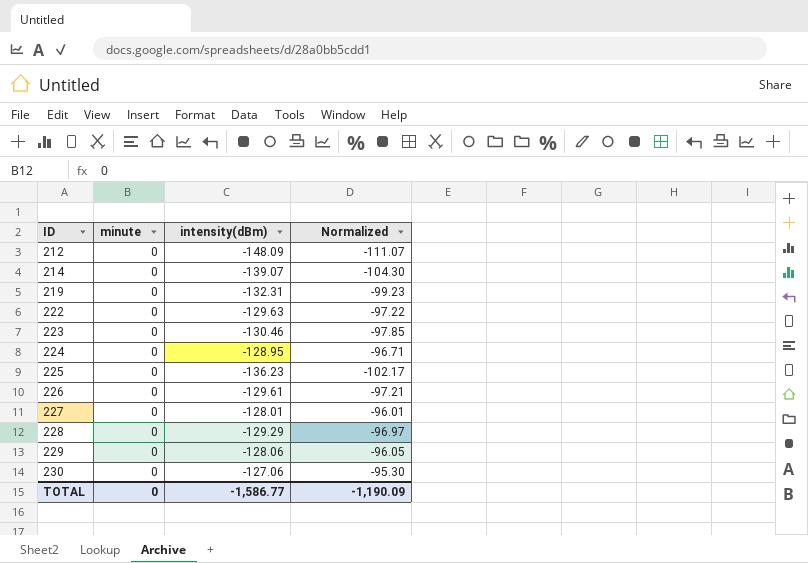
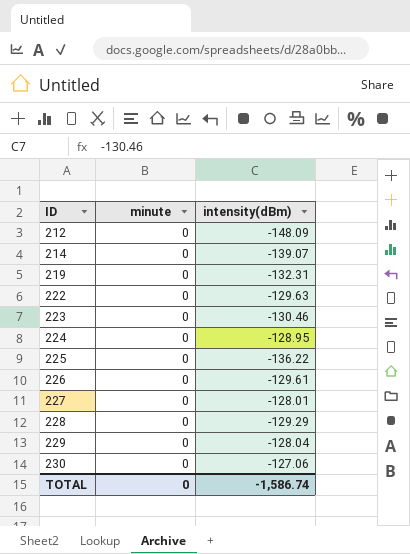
column Normalized | formula: [intensity(dBm)] * 0.75 -> none
225 | intensity(dBm): -136.23 -> -136.22
229 | intensity(dBm): -128.06 -> -128.04
TOTAL | intensity(dBm): -1,586.77 -> -1,586.74

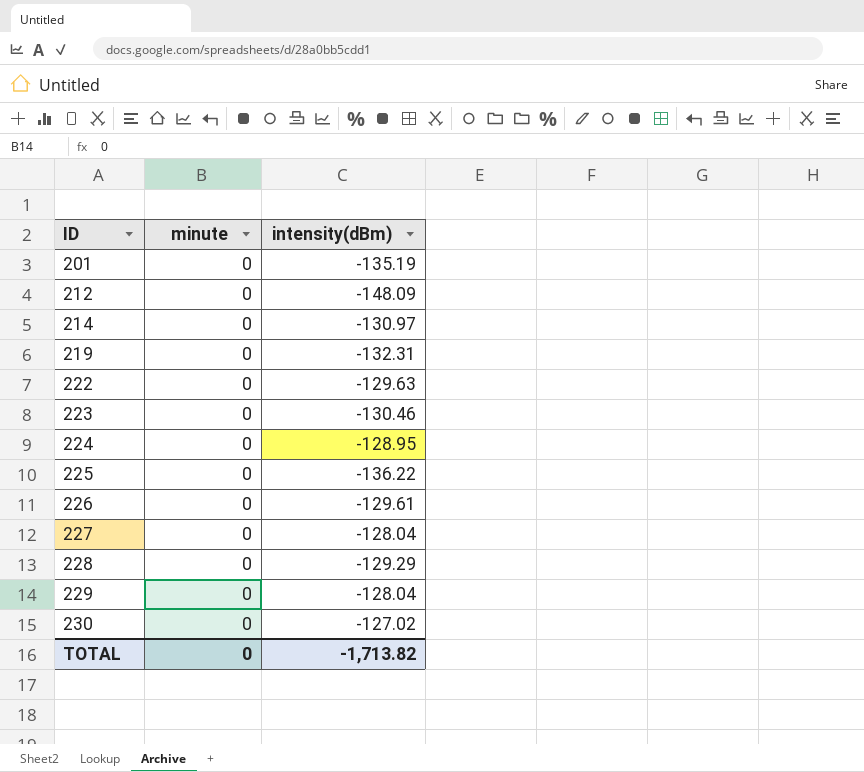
row 201: none -> 0 | -135.19
214 | intensity(dBm): -139.07 -> -130.97
227 | intensity(dBm): -128.01 -> -128.04
230 | intensity(dBm): -127.06 -> -127.02
TOTAL | intensity(dBm): -1,586.74 -> -1,713.82

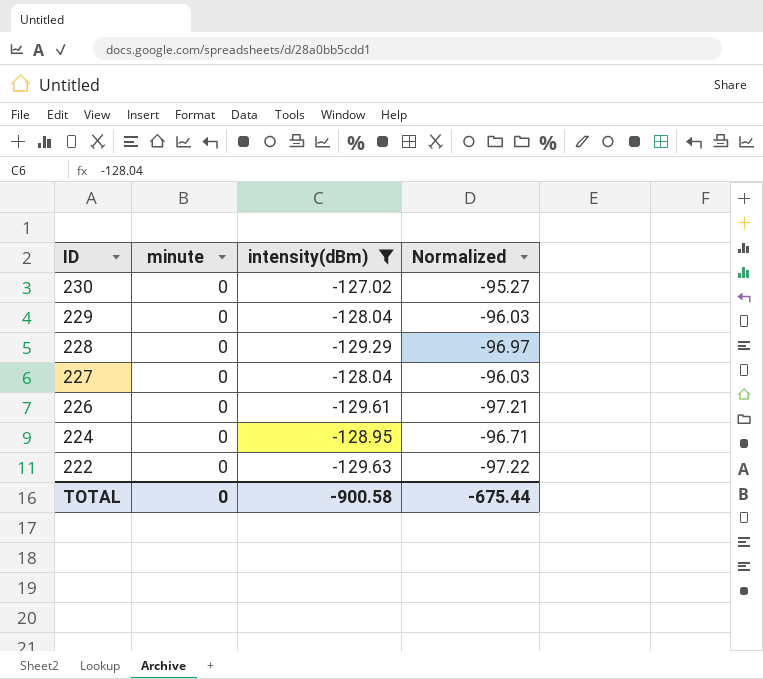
filter: none -> intensity(dBm) >= -129.63
row order: ID ascending -> ID descending
column Normalized | formula: none -> [intensity(dBm)] * 0.75
TOTAL | intensity(dBm): -1,713.82 -> -900.58

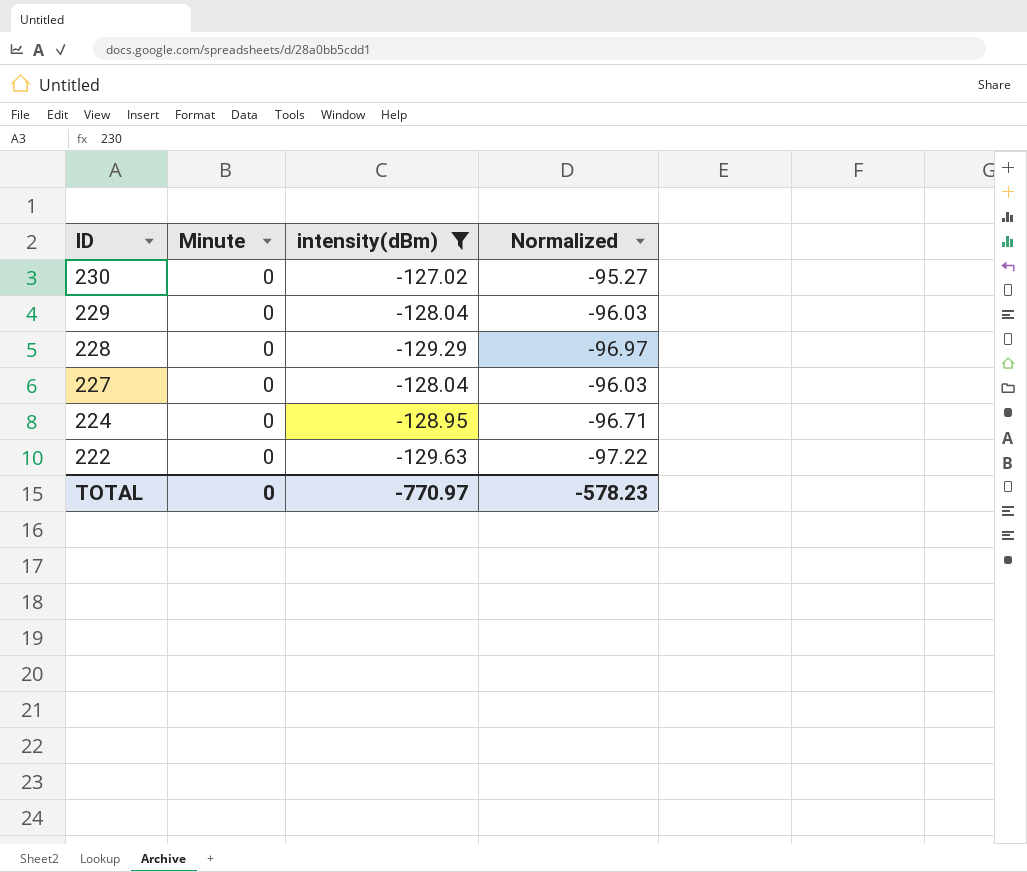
column name: minute -> Minute
row 226: 0 | -129.61 | -97.21 -> none
TOTAL | intensity(dBm): -900.58 -> -770.97
TOTAL | Normalized: -675.44 -> -578.23

